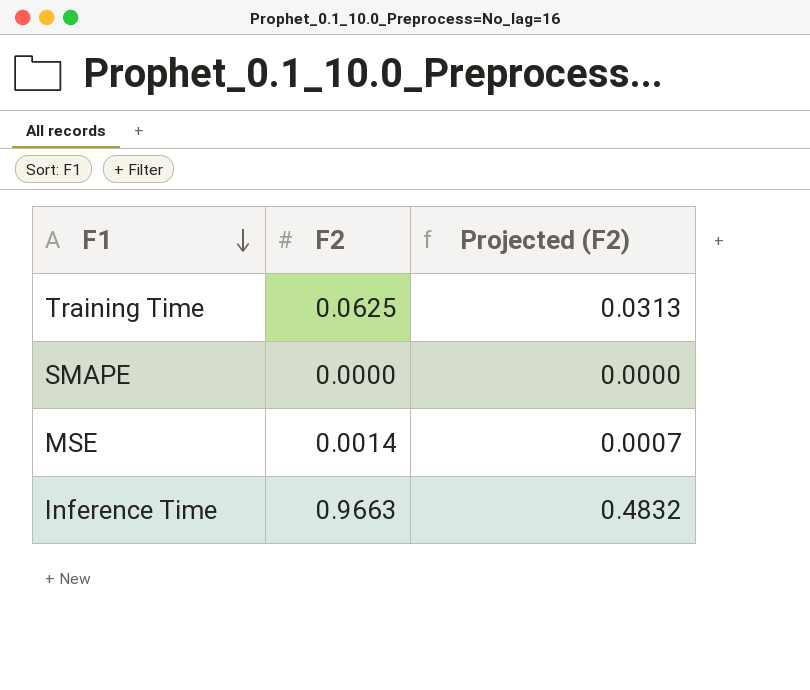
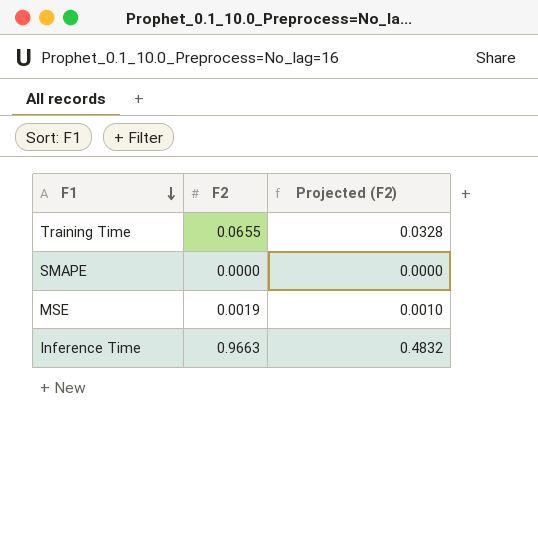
Training Time | F2: 0.0625 -> 0.0655
Training Time | Projected (F2): 0.0313 -> 0.0328
MSE | F2: 0.0014 -> 0.0019
MSE | Projected (F2): 0.0007 -> 0.0010

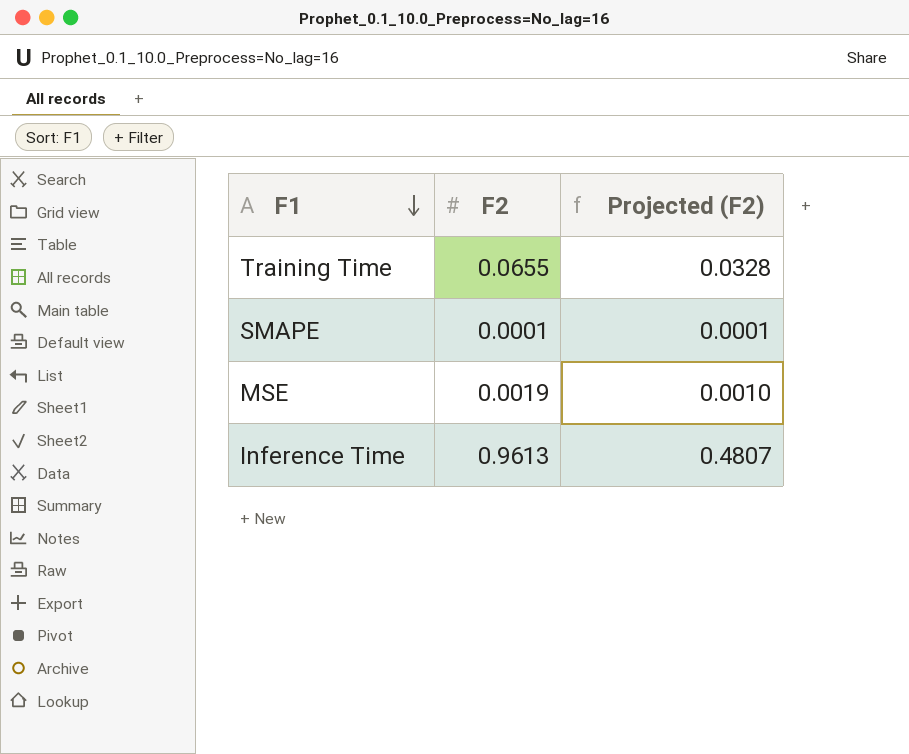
SMAPE | F2: 0.0000 -> 0.0001
SMAPE | Projected (F2): 0.0000 -> 0.0001
Inference Time | F2: 0.9663 -> 0.9613
Inference Time | Projected (F2): 0.4832 -> 0.4807

